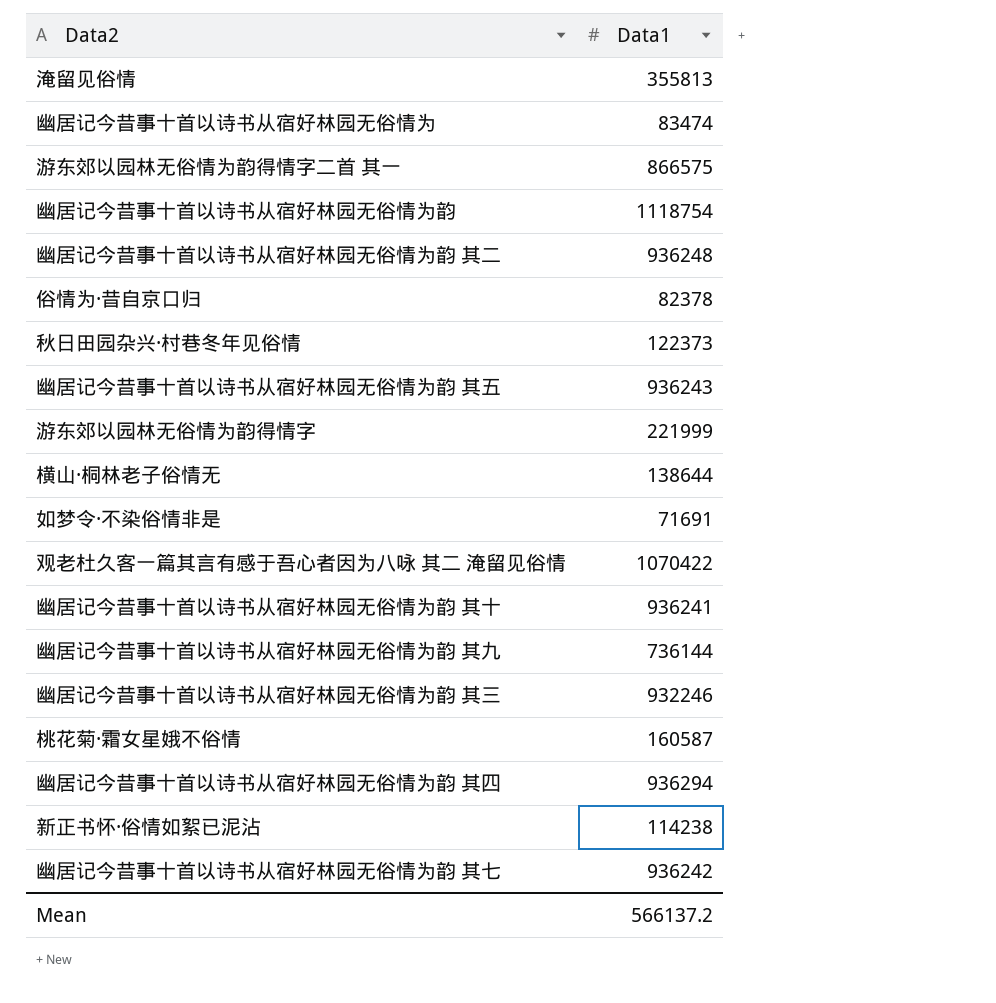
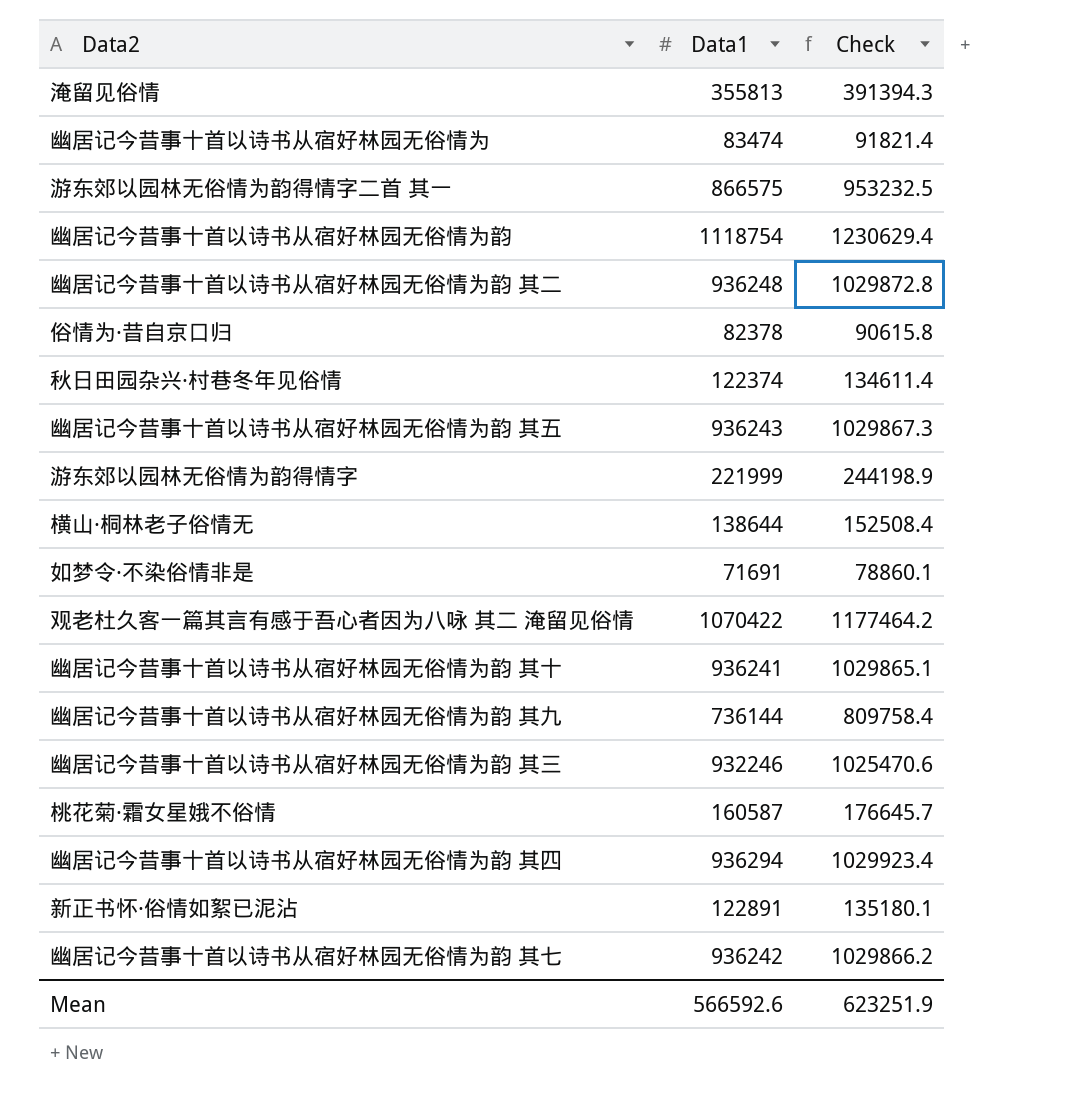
column Check | formula: none -> [Data1] * 1.1
秋日田园杂兴·村巷冬年见俗情 | Data1: 122373 -> 122374
新正书怀·俗情如絮已泥沾 | Data1: 114238 -> 122891
Mean | Data1: 566137.2 -> 566592.6

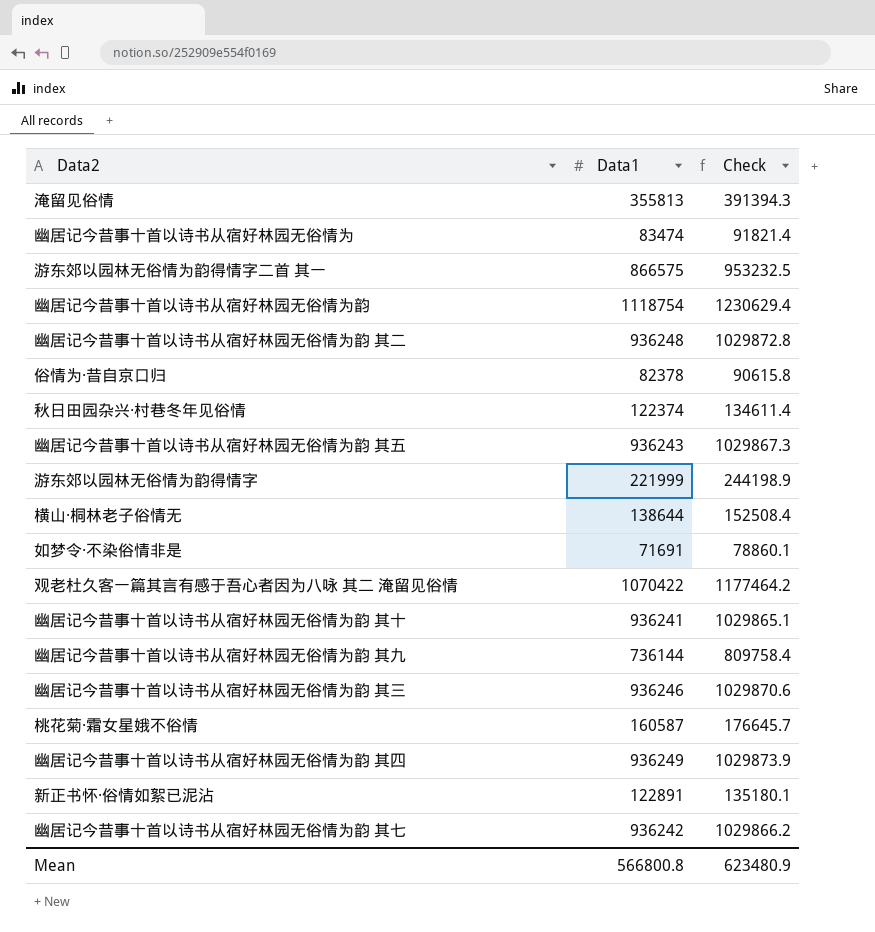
幽居记今昔事十首以诗书从宿好林园无俗情为韵 其三 | Data1: 932246 -> 936246
幽居记今昔事十首以诗书从宿好林园无俗情为韵 其三 | Check: 1025470.6 -> 1029870.6
幽居记今昔事十首以诗书从宿好林园无俗情为韵 其四 | Data1: 936294 -> 936249
幽居记今昔事十首以诗书从宿好林园无俗情为韵 其四 | Check: 1029923.4 -> 1029873.9
Mean | Data1: 566592.6 -> 566800.8
Mean | Check: 623251.9 -> 623480.9

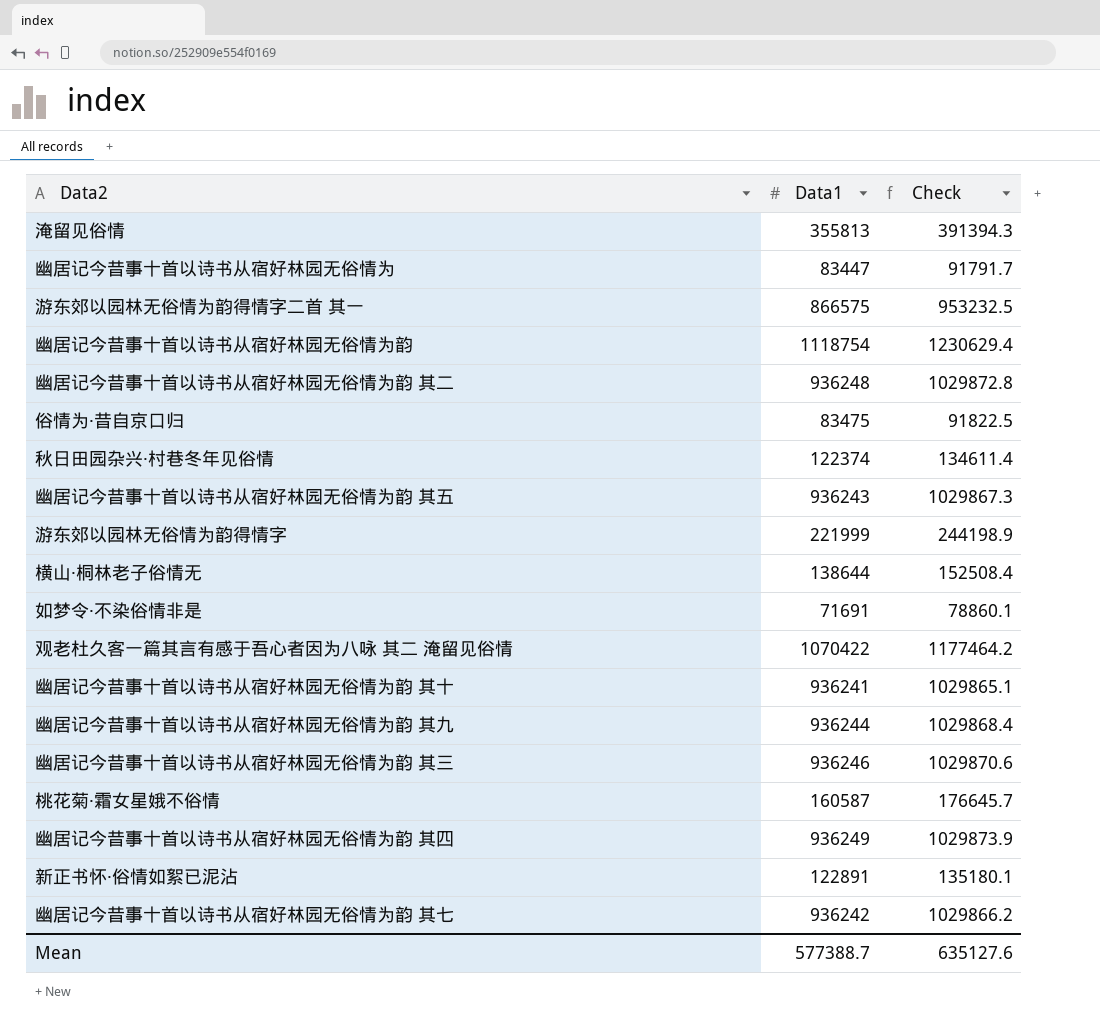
幽居记今昔事十首以诗书从宿好林园无俗情为 | Data1: 83474 -> 83447
幽居记今昔事十首以诗书从宿好林园无俗情为 | Check: 91821.4 -> 91791.7
俗情为·昔自京口归 | Data1: 82378 -> 83475
俗情为·昔自京口归 | Check: 90615.8 -> 91822.5
幽居记今昔事十首以诗书从宿好林园无俗情为韵 其九 | Data1: 736144 -> 936244
幽居记今昔事十首以诗书从宿好林园无俗情为韵 其九 | Check: 809758.4 -> 1029868.4
Mean | Data1: 566800.8 -> 577388.7
Mean | Check: 623480.9 -> 635127.6

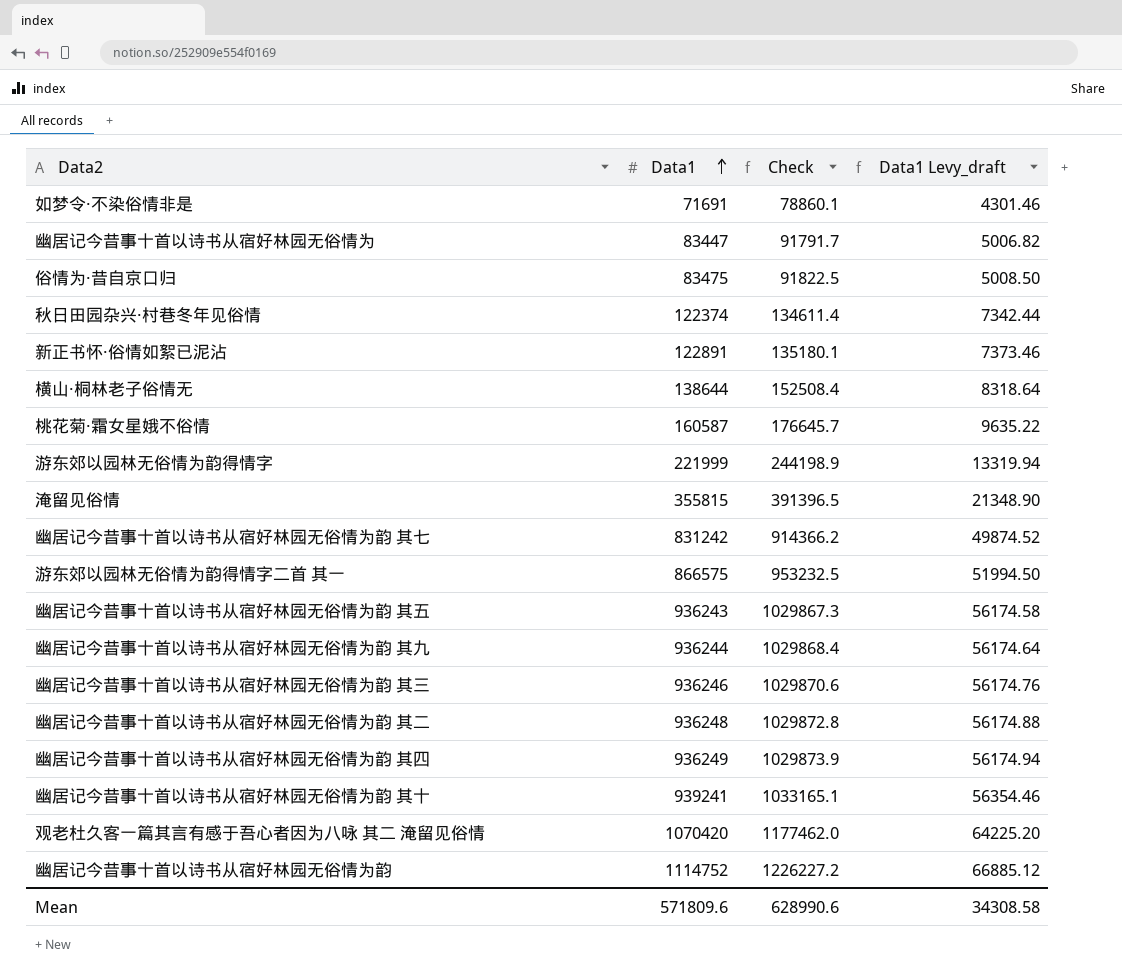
row order: none -> Data1 ascending
column Data1 Levy_draft | formula: none -> [Data1] * 0.06
淹留见俗情 | Data1: 355813 -> 355815
淹留见俗情 | Check: 391394.3 -> 391396.5
幽居记今昔事十首以诗书从宿好林园无俗情为韵 其七 | Data1: 936242 -> 831242
幽居记今昔事十首以诗书从宿好林园无俗情为韵 其七 | Check: 1029866.2 -> 914366.2
幽居记今昔事十首以诗书从宿好林园无俗情为韵 其十 | Data1: 936241 -> 939241
幽居记今昔事十首以诗书从宿好林园无俗情为韵 其十 | Check: 1029865.1 -> 1033165.1
观老杜久客一篇其言有感于吾心者因为八咏 其二 淹留见俗情 | Data1: 1070422 -> 1070420
观老杜久客一篇其言有感于吾心者因为八咏 其二 淹留见俗情 | Check: 1177464.2 -> 1177462.0
幽居记今昔事十首以诗书从宿好林园无俗情为韵 | Data1: 1118754 -> 1114752
幽居记今昔事十首以诗书从宿好林园无俗情为韵 | Check: 1230629.4 -> 1226227.2
Mean | Data1: 577388.7 -> 571809.6
Mean | Check: 635127.6 -> 628990.6

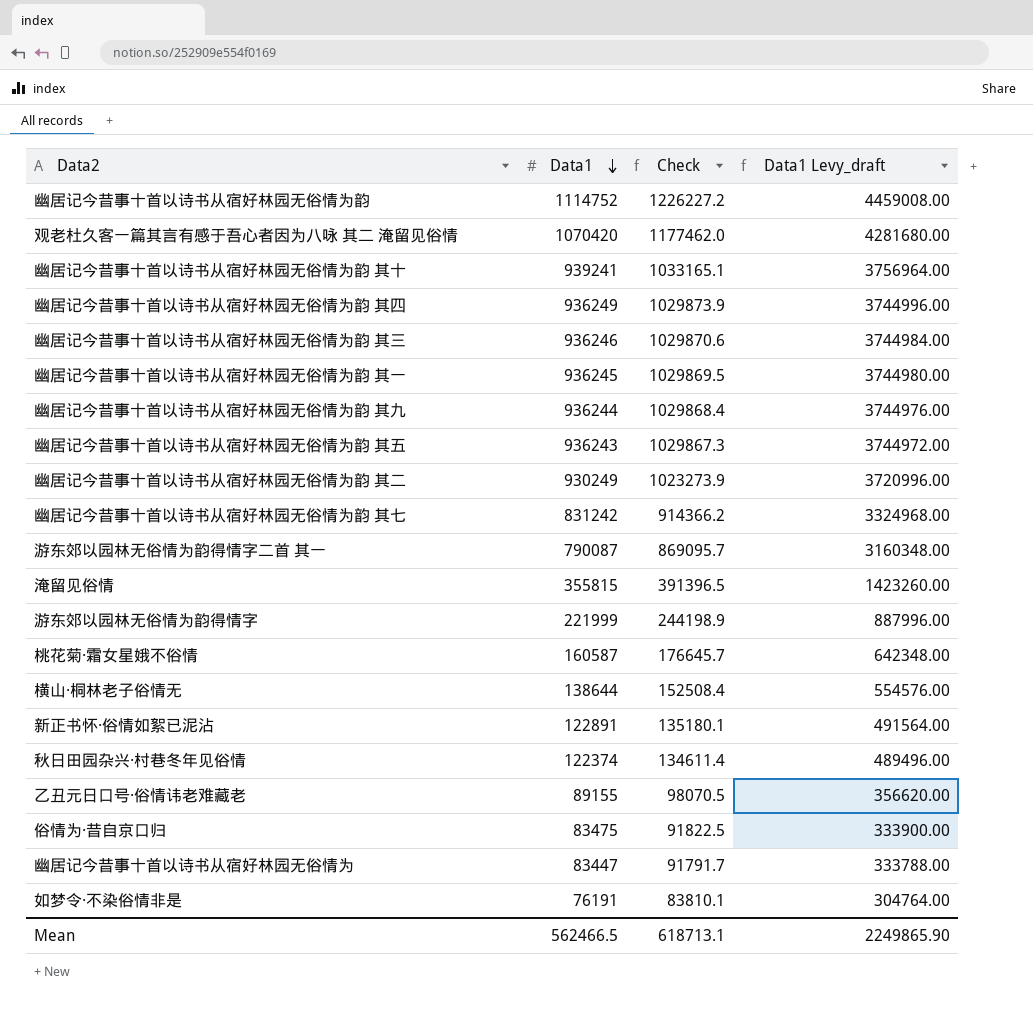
row order: Data1 ascending -> Data1 descending
column Data1 Levy_draft | formula: [Data1] * 0.06 -> [Data1] * 4
row 幽居记今昔事十首以诗书从宿好林园无俗情为韵 其一: none -> 936245 | 1029869.5 | 3744980.00
幽居记今昔事十首以诗书从宿好林园无俗情为韵 其二 | Data1: 936248 -> 930249
幽居记今昔事十首以诗书从宿好林园无俗情为韵 其二 | Check: 1029872.8 -> 1023273.9
游东郊以园林无俗情为韵得情字二首 其一 | Data1: 866575 -> 790087
游东郊以园林无俗情为韵得情字二首 其一 | Check: 953232.5 -> 869095.7
row 乙丑元日口号·俗情讳老难藏老: none -> 89155 | 98070.5 | 356620.00
如梦令·不染俗情非是 | Data1: 71691 -> 76191
如梦令·不染俗情非是 | Check: 78860.1 -> 83810.1
Mean | Data1: 571809.6 -> 562466.5
Mean | Check: 628990.6 -> 618713.1
Mean | Data1 Levy_draft: 34308.58 -> 2249865.90

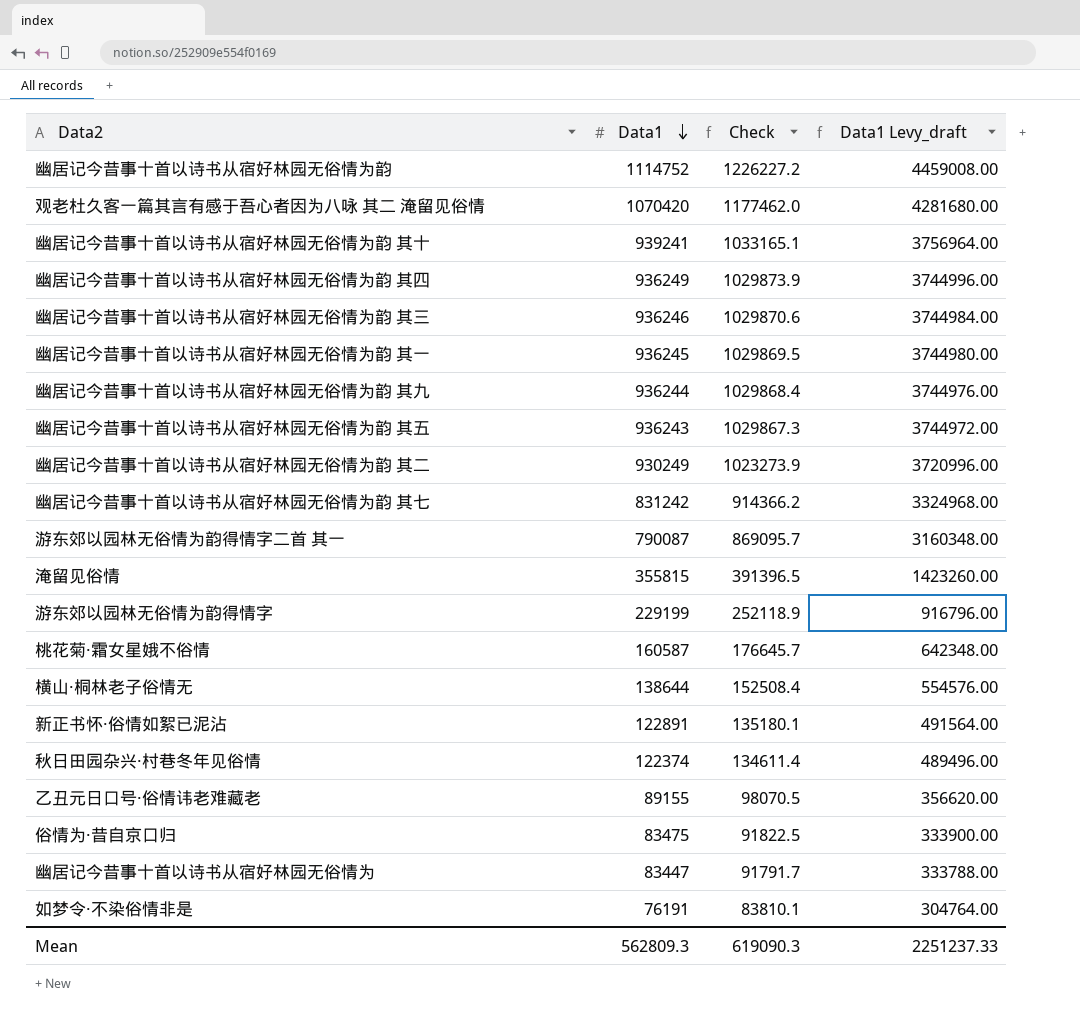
游东郊以园林无俗情为韵得情字 | Data1: 221999 -> 229199
游东郊以园林无俗情为韵得情字 | Check: 244198.9 -> 252118.9
游东郊以园林无俗情为韵得情字 | Data1 Levy_draft: 887996.00 -> 916796.00
Mean | Data1: 562466.5 -> 562809.3
Mean | Check: 618713.1 -> 619090.3
Mean | Data1 Levy_draft: 2249865.90 -> 2251237.33

